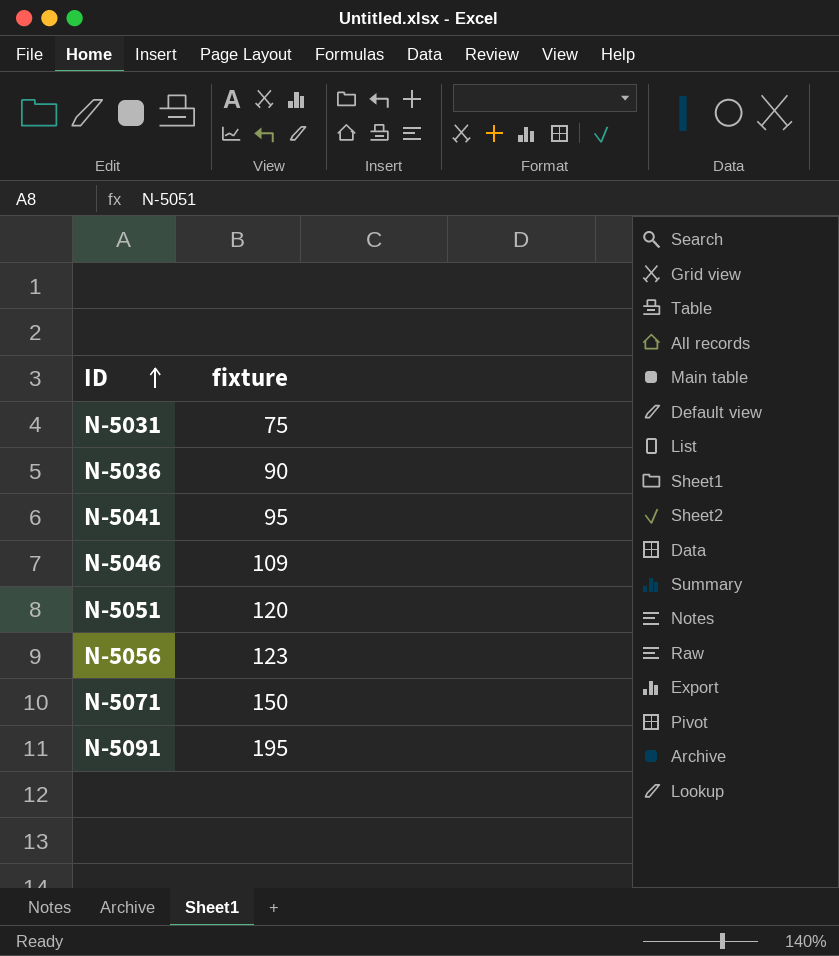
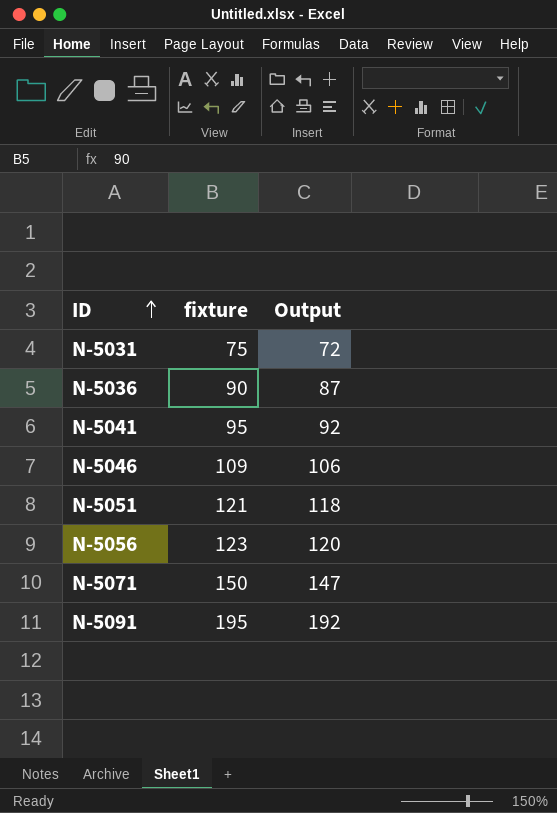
column Output | formula: none -> [fixture] - 3
N-5051 | fixture: 120 -> 121

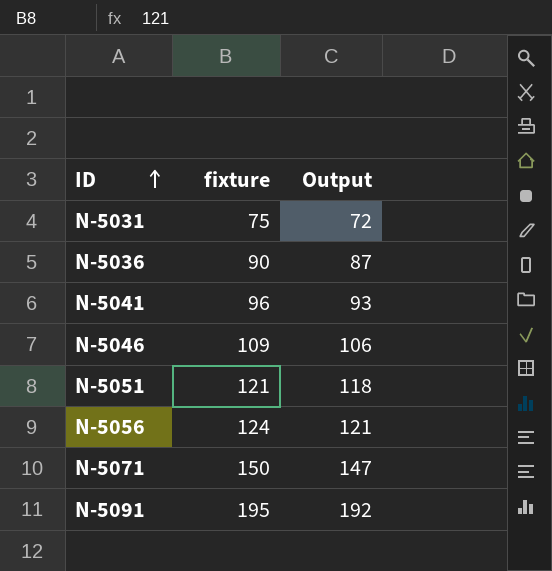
N-5041 | fixture: 95 -> 96
N-5041 | Output: 92 -> 93
N-5056 | fixture: 123 -> 124
N-5056 | Output: 120 -> 121

